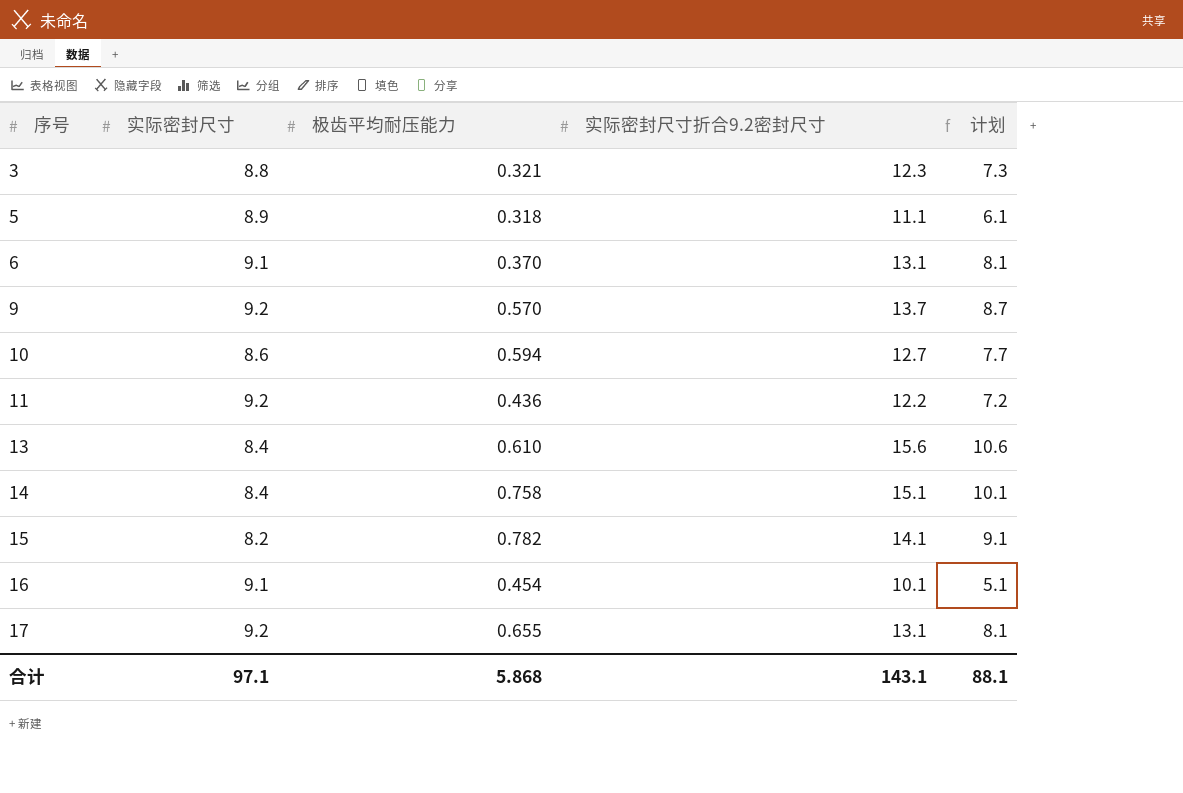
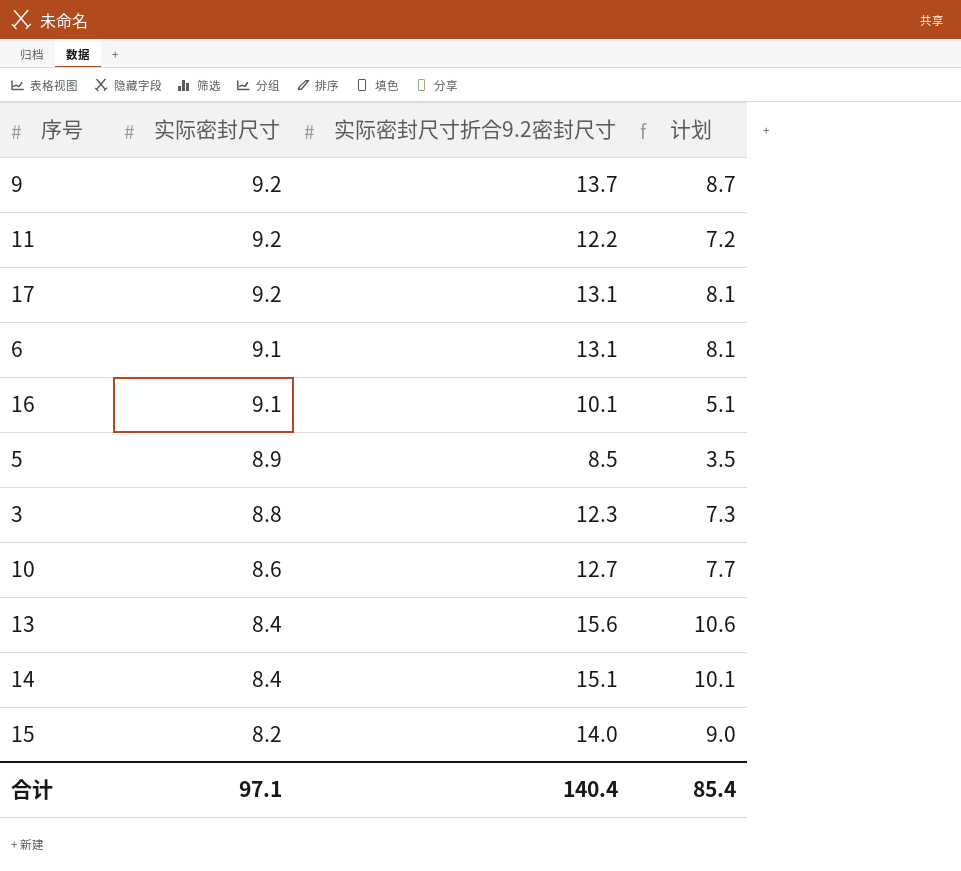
row order: 序号 ascending -> 实际密封尺寸 descending
column 极齿平均耐压能力 | position: 3 -> none
5 | 实际密封尺寸折合9.2密封尺寸: 11.1 -> 8.5
5 | 计划: 6.1 -> 3.5
15 | 实际密封尺寸折合9.2密封尺寸: 14.1 -> 14.0
15 | 计划: 9.1 -> 9.0
合计 | 实际密封尺寸折合9.2密封尺寸: 143.1 -> 140.4
合计 | 计划: 88.1 -> 85.4

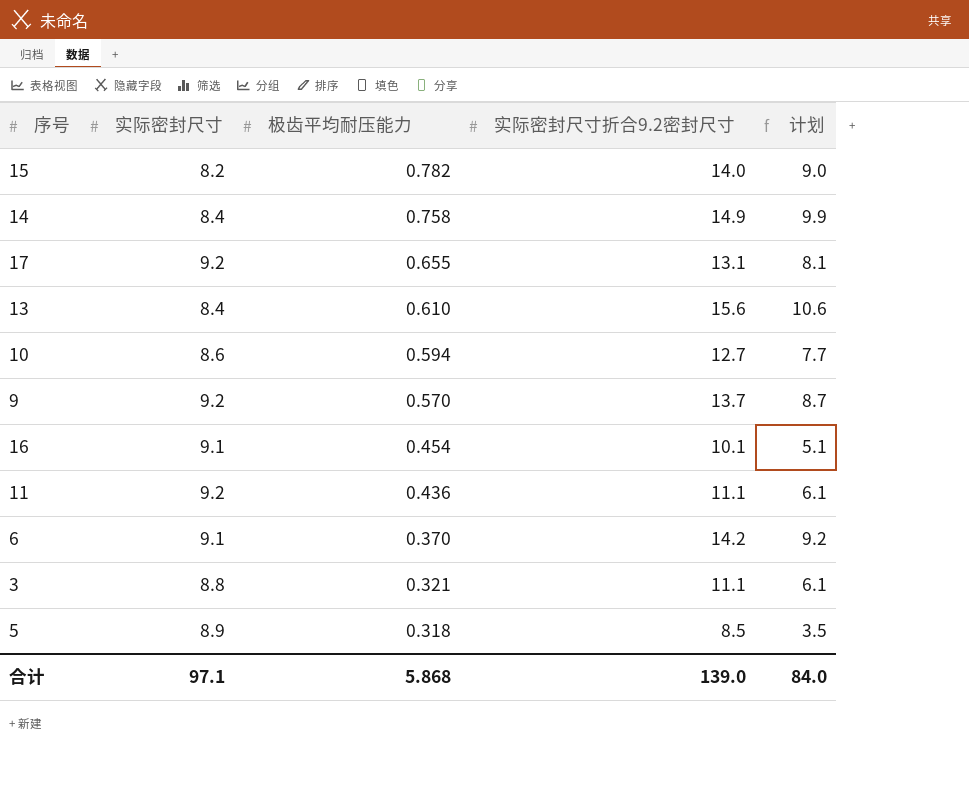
row order: 实际密封尺寸 descending -> 极齿平均耐压能力 descending
column 极齿平均耐压能力 | position: none -> 3
14 | 实际密封尺寸折合9.2密封尺寸: 15.1 -> 14.9
14 | 计划: 10.1 -> 9.9
11 | 实际密封尺寸折合9.2密封尺寸: 12.2 -> 11.1
11 | 计划: 7.2 -> 6.1
6 | 实际密封尺寸折合9.2密封尺寸: 13.1 -> 14.2
6 | 计划: 8.1 -> 9.2
3 | 实际密封尺寸折合9.2密封尺寸: 12.3 -> 11.1
3 | 计划: 7.3 -> 6.1
合计 | 实际密封尺寸折合9.2密封尺寸: 140.4 -> 139.0
合计 | 计划: 85.4 -> 84.0

